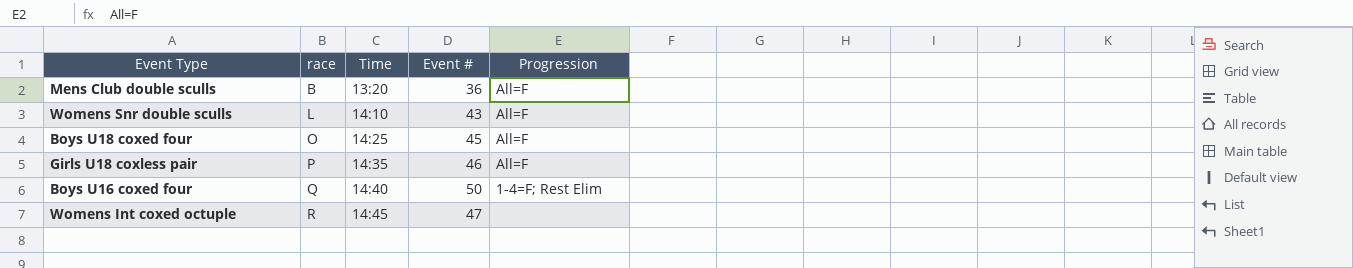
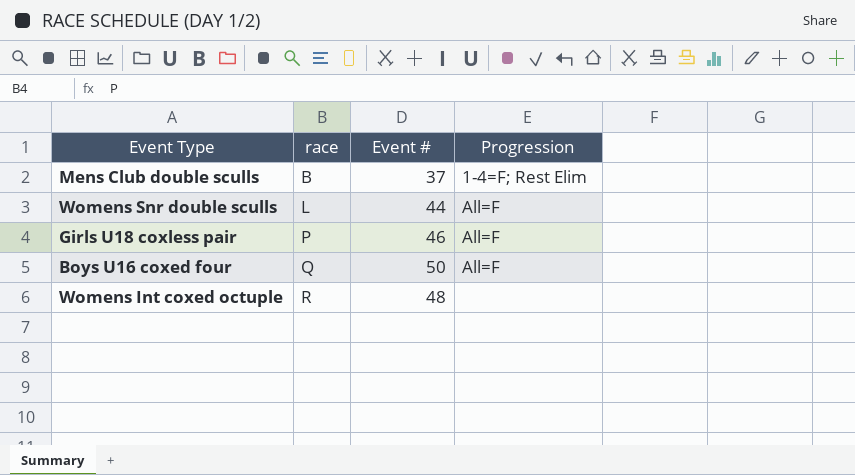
column Time | position: 3 -> none
row Boys U18 coxed four: O | 14:25 | 45 | All=F -> none
Mens Club double sculls | Event #: 36 -> 37
Mens Club double sculls | Progression: All=F -> 1-4=F; Rest Elim
Womens Snr double sculls | Event #: 43 -> 44
Boys U16 coxed four | Progression: 1-4=F; Rest Elim -> All=F
Womens Int coxed octuple | Event #: 47 -> 48

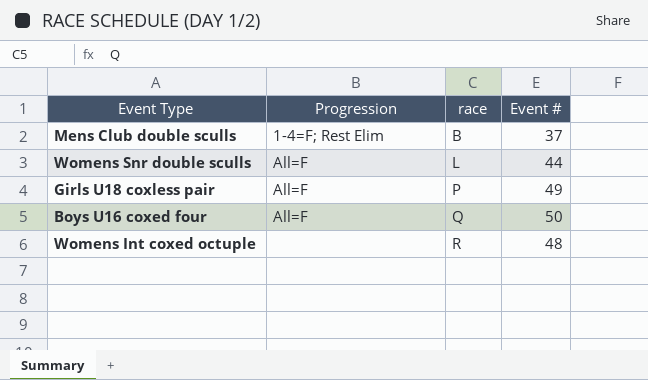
column Progression | position: 4 -> 2
Girls U18 coxless pair | Event #: 46 -> 49

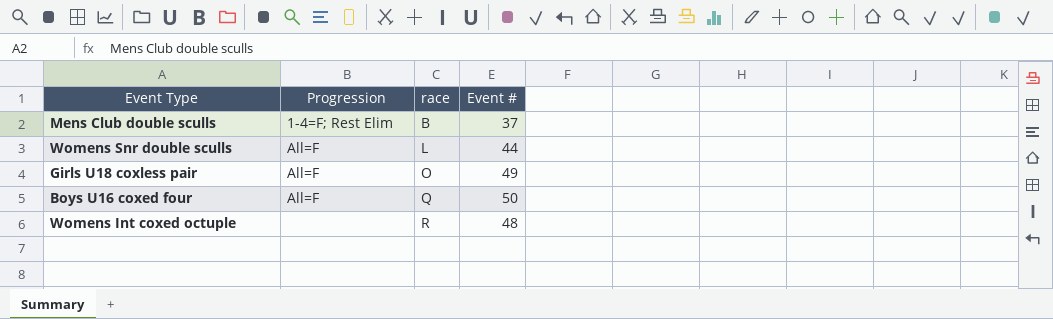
Girls U18 coxless pair | race: P -> O

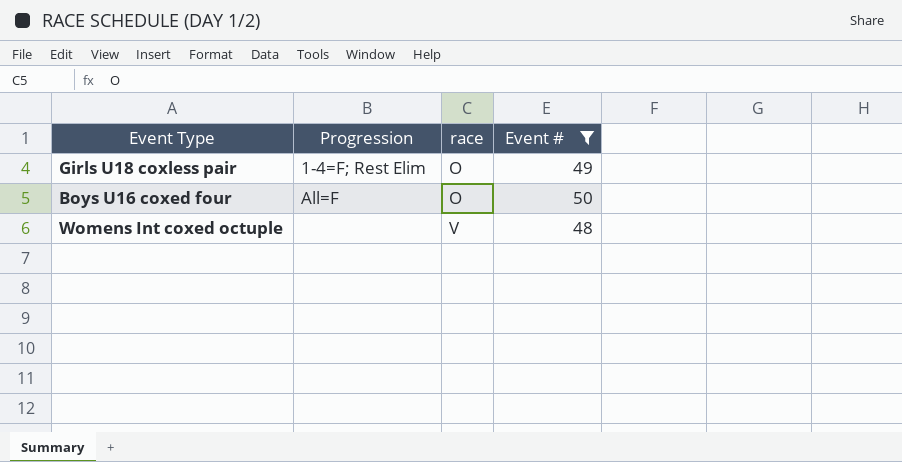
filter: none -> Event # >= 48
Girls U18 coxless pair | Progression: All=F -> 1-4=F; Rest Elim
Boys U16 coxed four | race: Q -> O
Womens Int coxed octuple | race: R -> V

